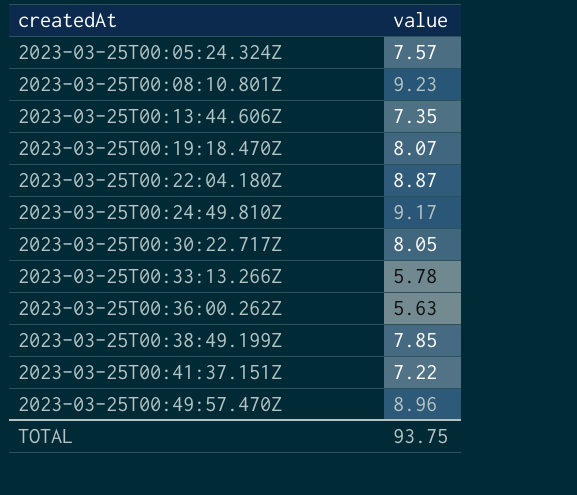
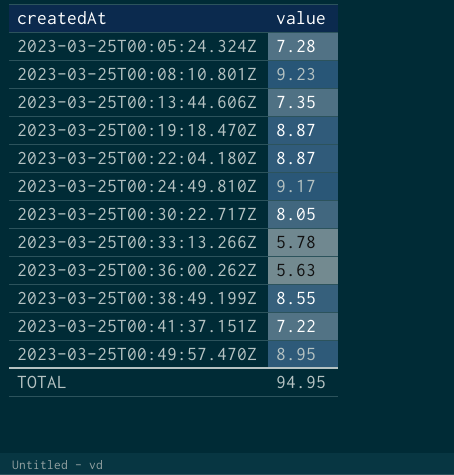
2023-03-25T00:05:24.324Z | value: 7.57 -> 7.28
2023-03-25T00:19:18.470Z | value: 8.07 -> 8.87
2023-03-25T00:38:49.199Z | value: 7.85 -> 8.55
2023-03-25T00:49:57.470Z | value: 8.96 -> 8.95
TOTAL | value: 93.75 -> 94.95

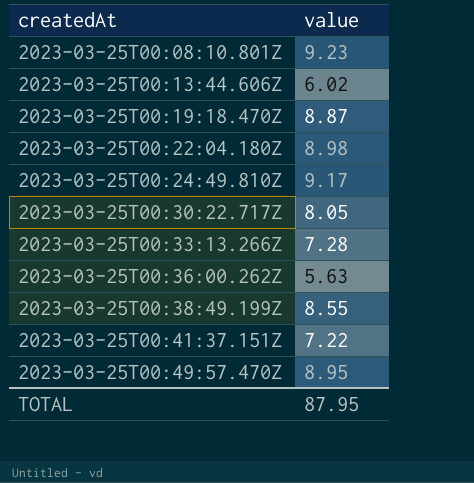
row 2023-03-25T00:05:24.324Z: 7.28 -> none
2023-03-25T00:13:44.606Z | value: 7.35 -> 6.02
2023-03-25T00:22:04.180Z | value: 8.87 -> 8.98
2023-03-25T00:33:13.266Z | value: 5.78 -> 7.28
TOTAL | value: 94.95 -> 87.95

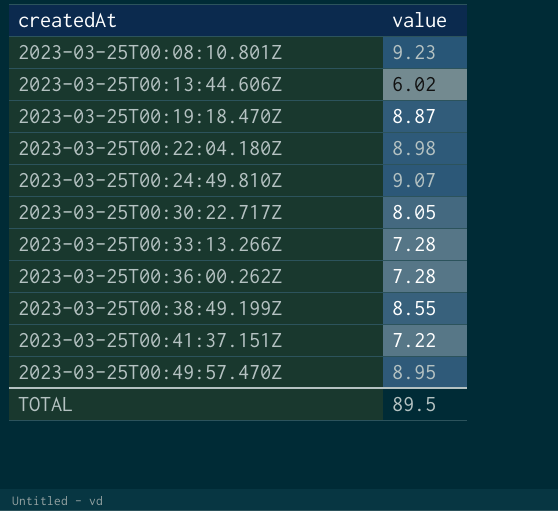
2023-03-25T00:24:49.810Z | value: 9.17 -> 9.07
2023-03-25T00:36:00.262Z | value: 5.63 -> 7.28
TOTAL | value: 87.95 -> 89.5

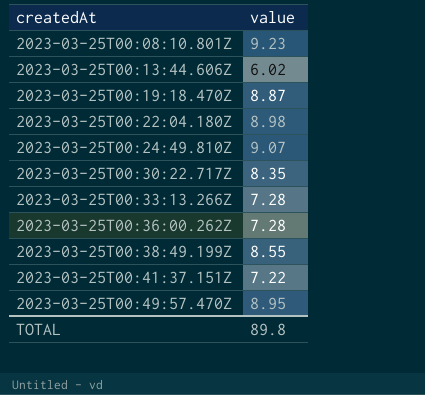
2023-03-25T00:30:22.717Z | value: 8.05 -> 8.35
TOTAL | value: 89.5 -> 89.8

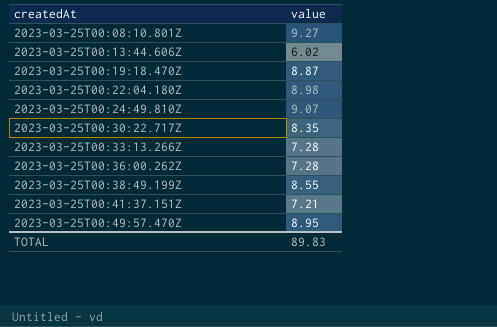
2023-03-25T00:08:10.801Z | value: 9.23 -> 9.27
2023-03-25T00:41:37.151Z | value: 7.22 -> 7.21
TOTAL | value: 89.8 -> 89.83

